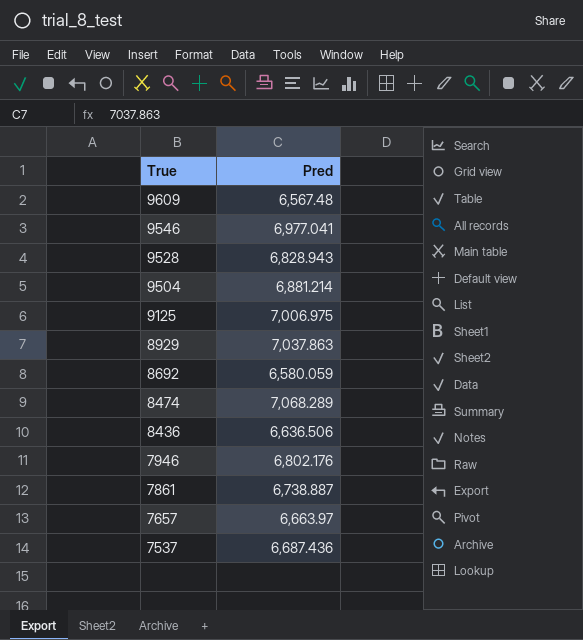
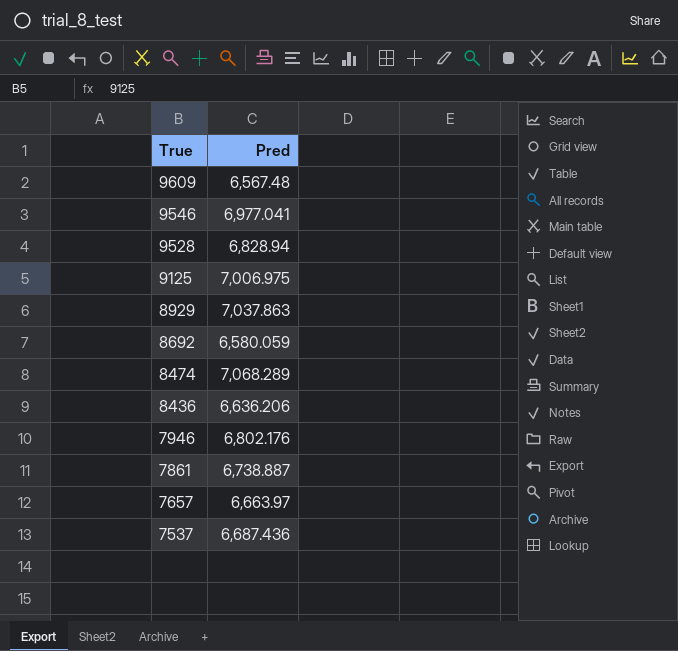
row 9504: 6,881.214 -> none
9528 | Pred: 6,828.943 -> 6,828.94
8436 | Pred: 6,636.506 -> 6,636.206

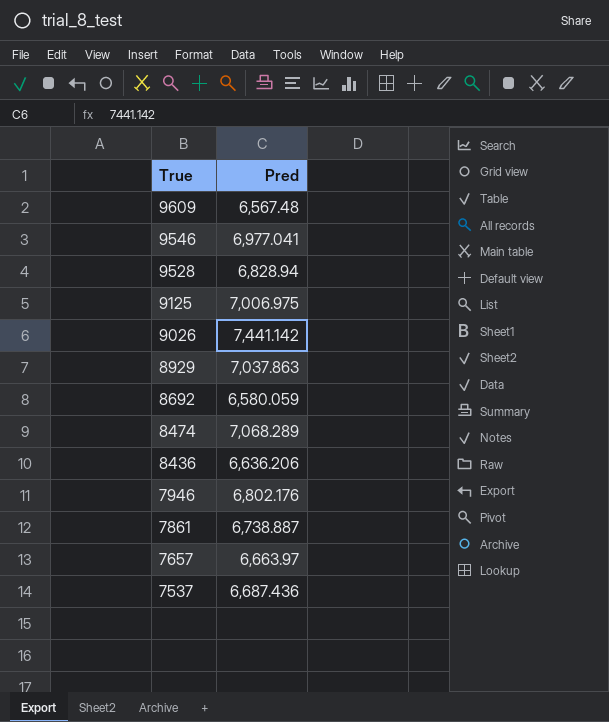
row 9026: none -> 7,441.142

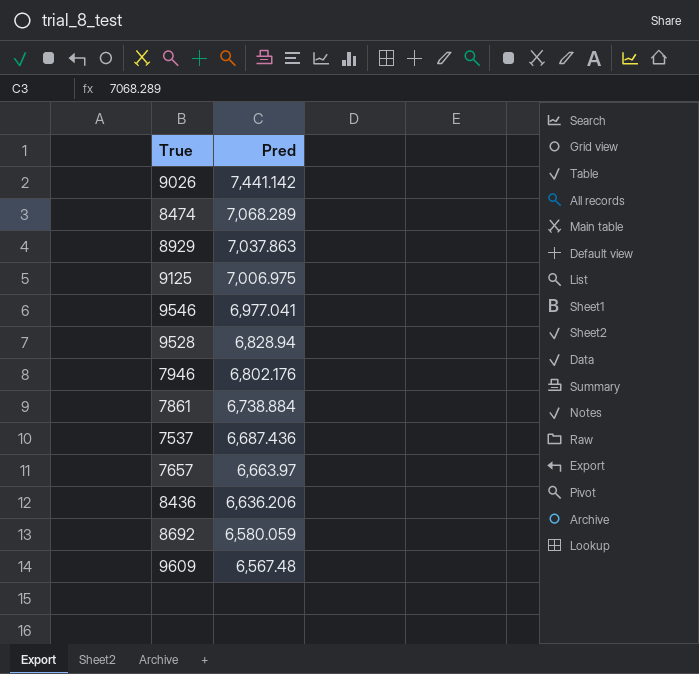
row order: True descending -> Pred descending
7861 | Pred: 6,738.887 -> 6,738.884

